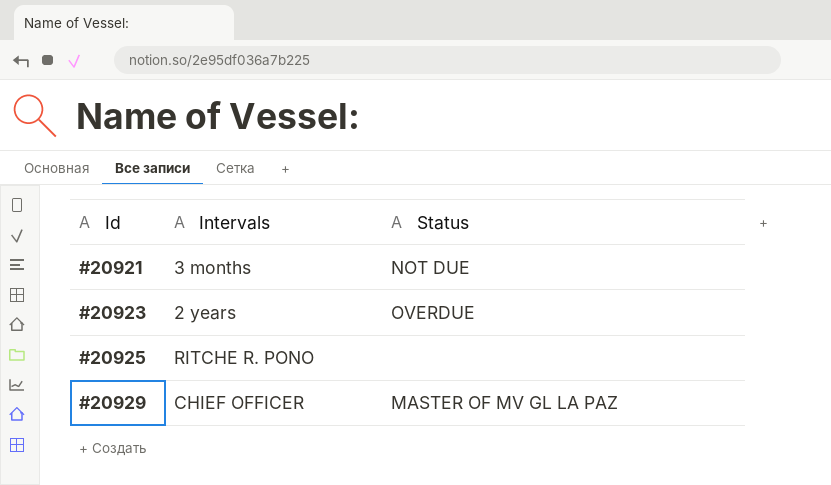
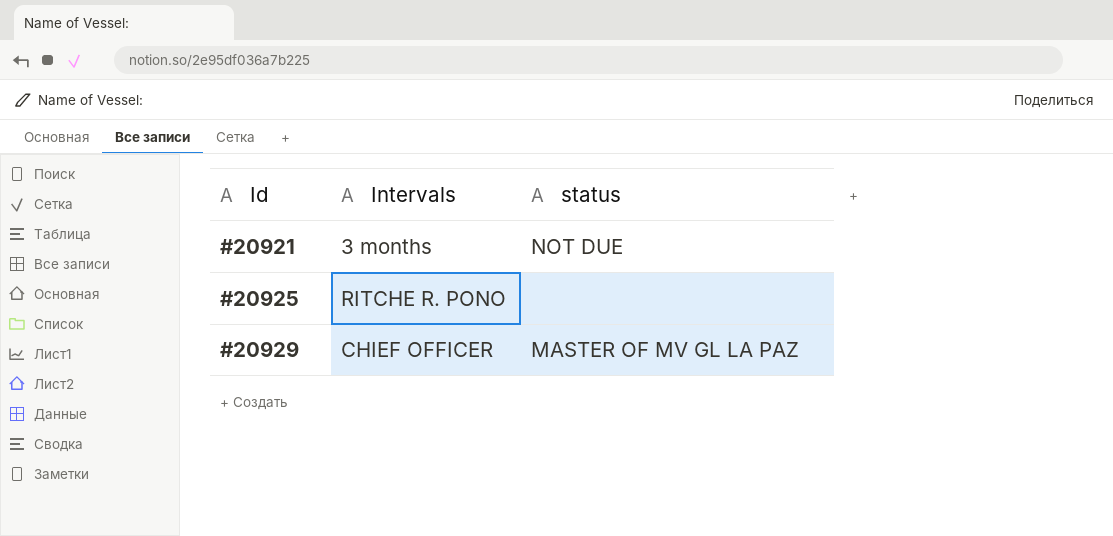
column name: Status -> status
row #20923: 2 years | OVERDUE -> none

